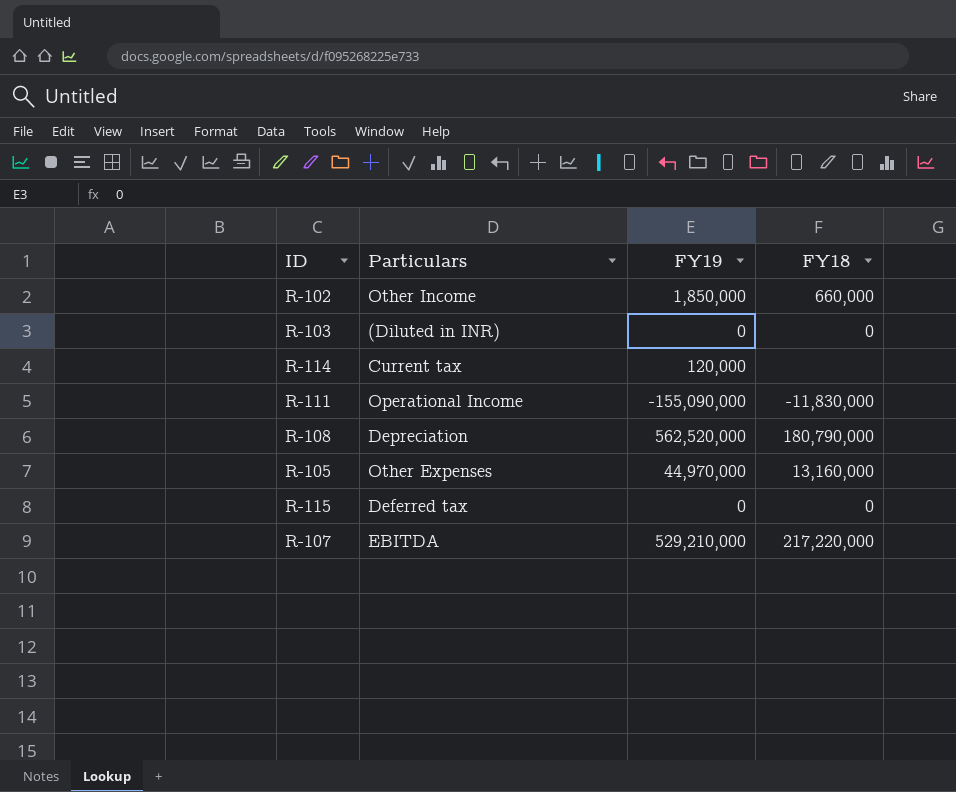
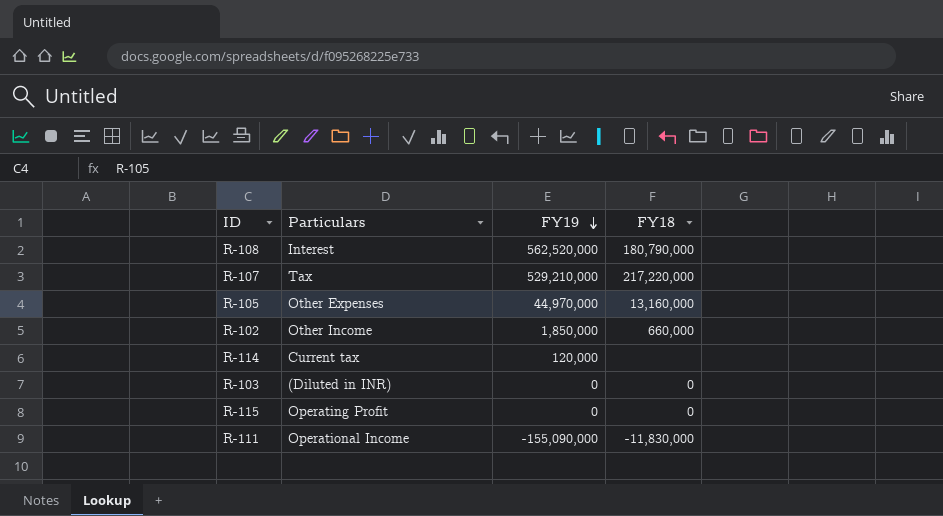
row order: none -> FY19 descending
R-108 | Particulars: Depreciation -> Interest
R-107 | Particulars: EBITDA -> Tax
R-115 | Particulars: Deferred tax -> Operating Profit

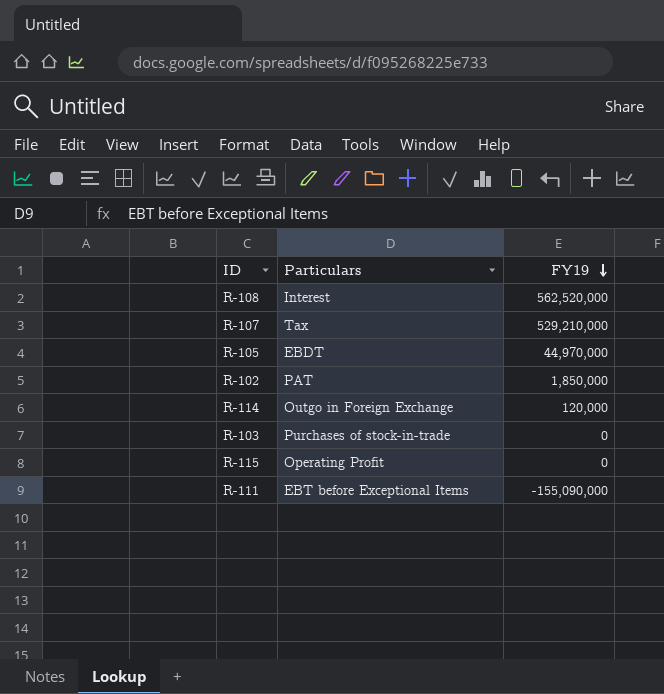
column FY18 | position: 4 -> none
R-105 | Particulars: Other Expenses -> EBDT
R-102 | Particulars: Other Income -> PAT
R-114 | Particulars: Current tax -> Outgo in Foreign Exchange
R-103 | Particulars: (Diluted in INR) -> Purchases of stock-in-trade
R-111 | Particulars: Operational Income -> EBT before Exceptional Items

